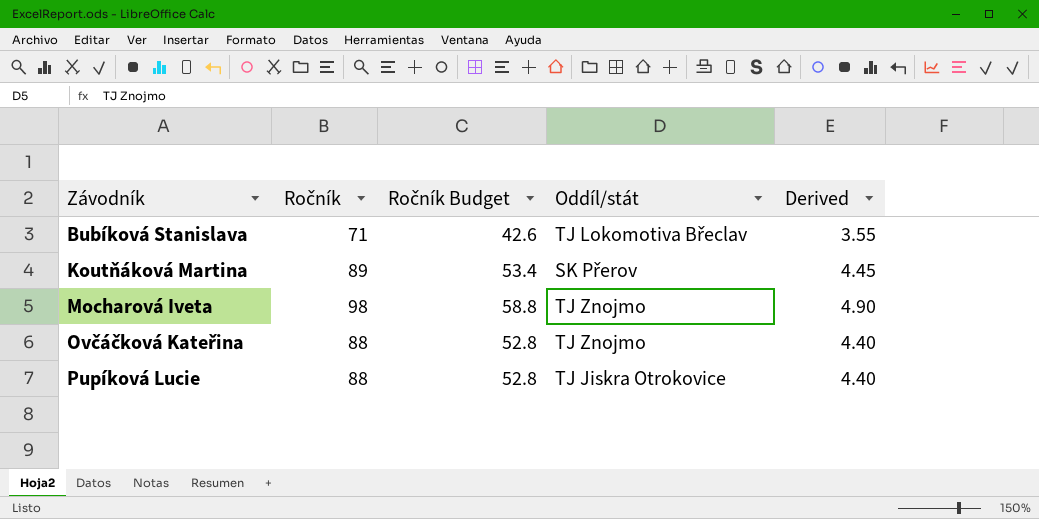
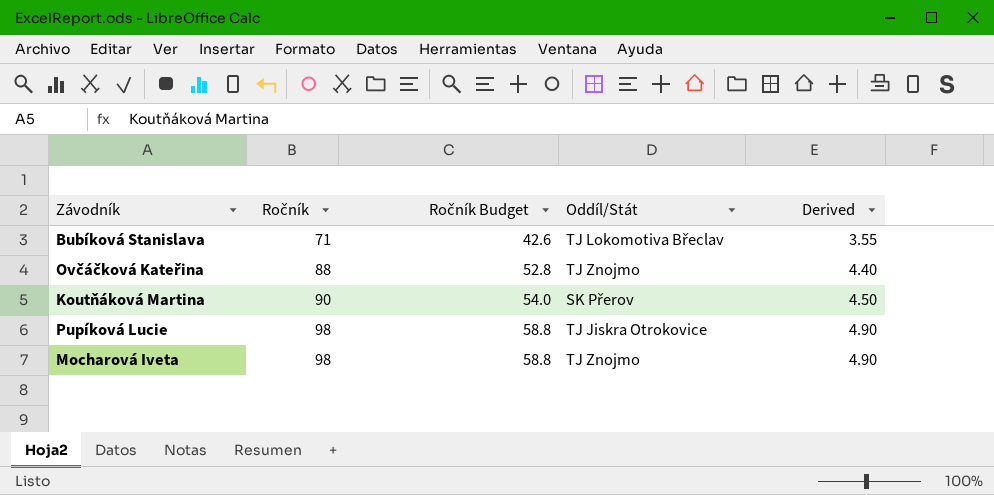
row order: Závodník ascending -> Ročník ascending
column name: Oddíl/stát -> Oddíl/Stát
Koutňáková Martina | Ročník: 89 -> 90
Koutňáková Martina | Ročník Budget: 53.4 -> 54.0
Koutňáková Martina | Derived: 4.45 -> 4.50
Pupíková Lucie | Ročník: 88 -> 98
Pupíková Lucie | Ročník Budget: 52.8 -> 58.8
Pupíková Lucie | Derived: 4.40 -> 4.90

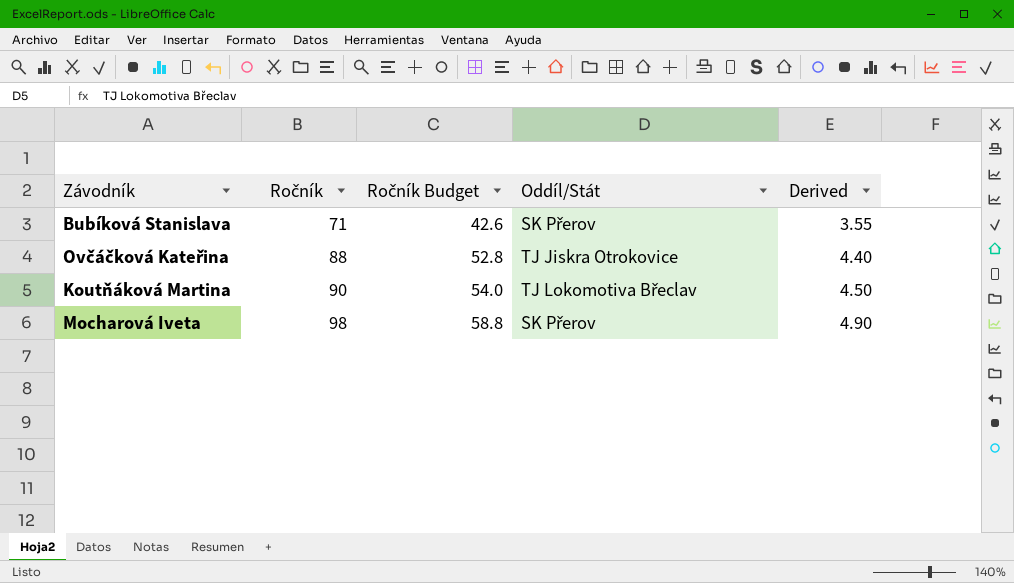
row Pupíková Lucie: 98 | 58.8 | TJ Jiskra Otrokovice | 4.90 -> none
Bubíková Stanislava | Oddíl/Stát: TJ Lokomotiva Břeclav -> SK Přerov
Ovčáčková Kateřina | Oddíl/Stát: TJ Znojmo -> TJ Jiskra Otrokovice
Koutňáková Martina | Oddíl/Stát: SK Přerov -> TJ Lokomotiva Břeclav
Mocharová Iveta | Oddíl/Stát: TJ Znojmo -> SK Přerov

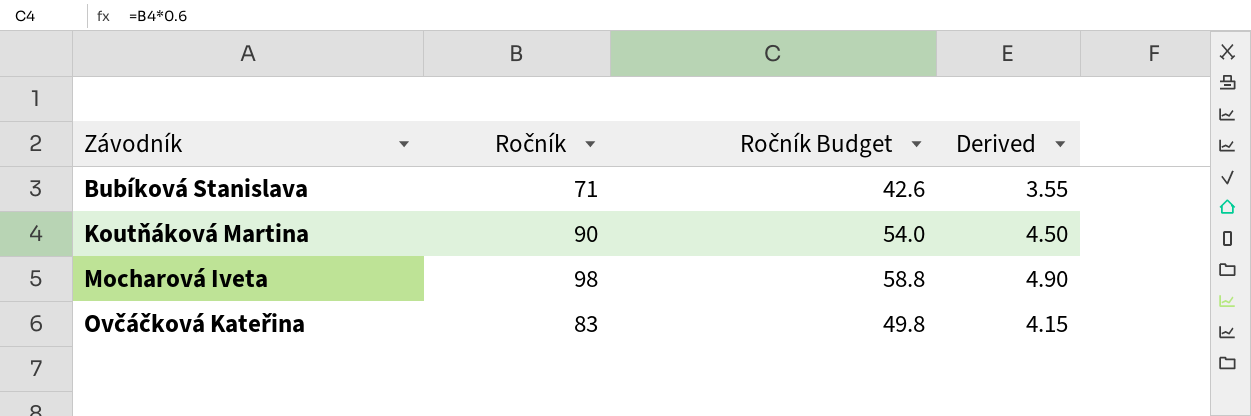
row order: Ročník ascending -> Závodník ascending
column Oddíl/Stát | position: 4 -> none
Ovčáčková Kateřina | Ročník: 88 -> 83
Ovčáčková Kateřina | Ročník Budget: 52.8 -> 49.8
Ovčáčková Kateřina | Derived: 4.40 -> 4.15

